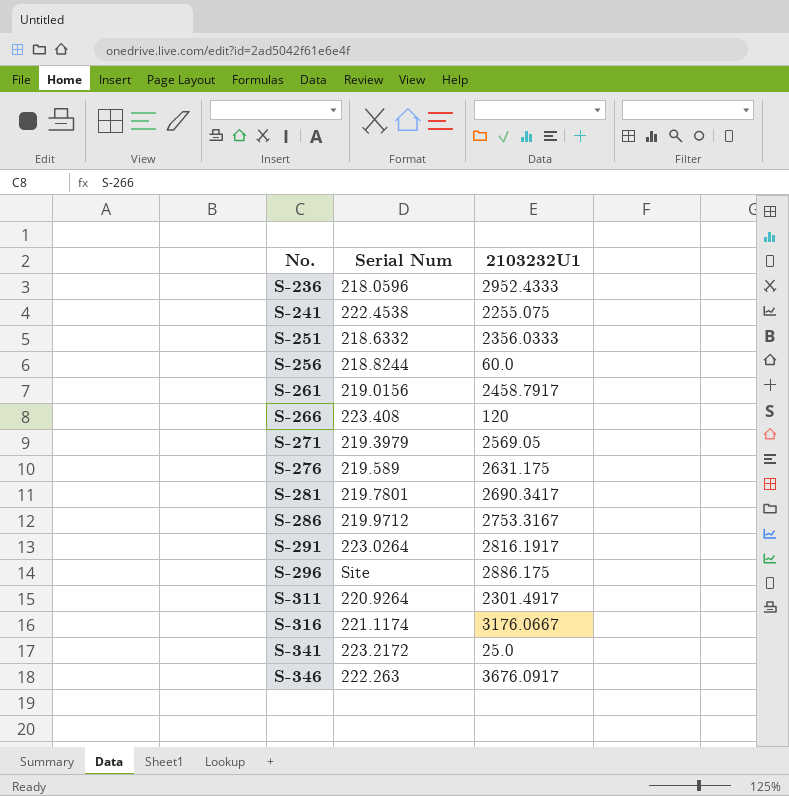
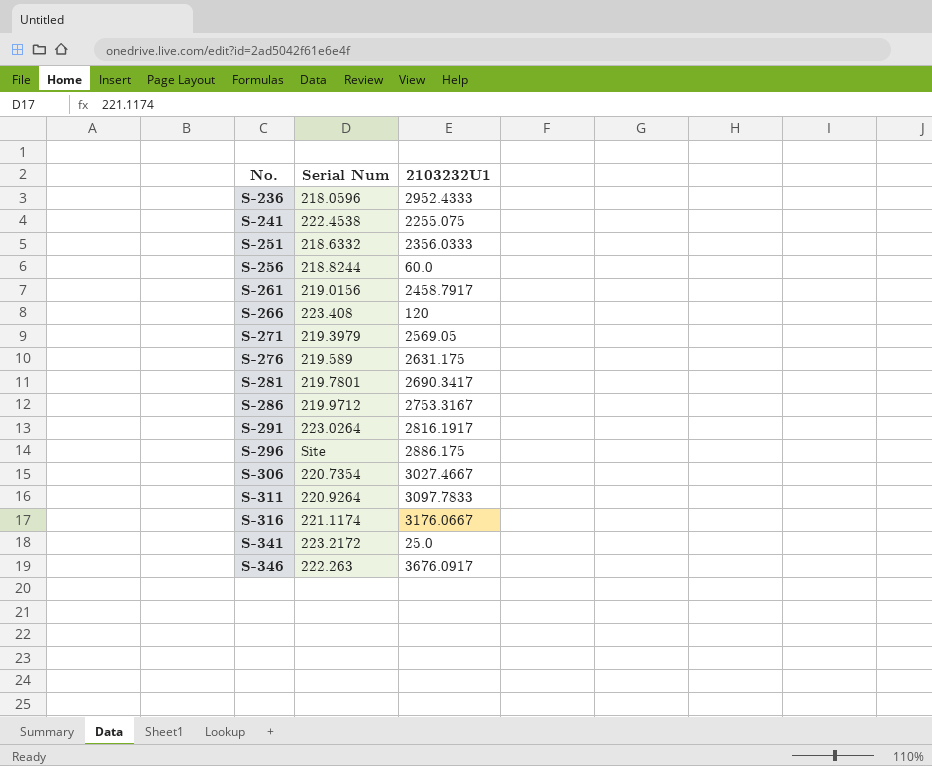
row S-306: none -> 220.7354 | 3027.4667
S-311 | 2103232U1: 2301.4917 -> 3097.7833

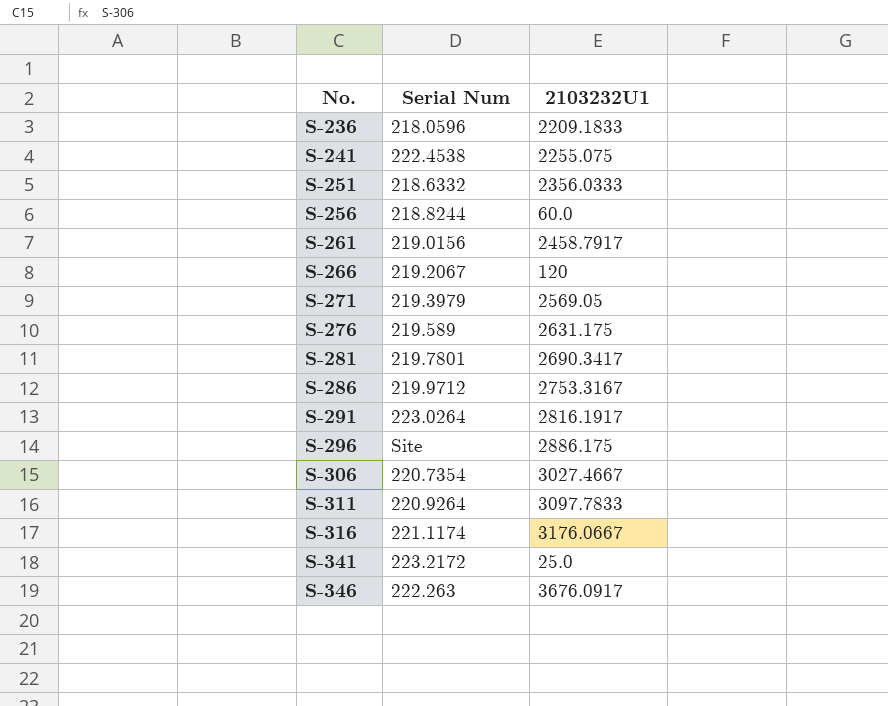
S-236 | 2103232U1: 2952.4333 -> 2209.1833
S-266 | Serial Num: 223.408 -> 219.2067

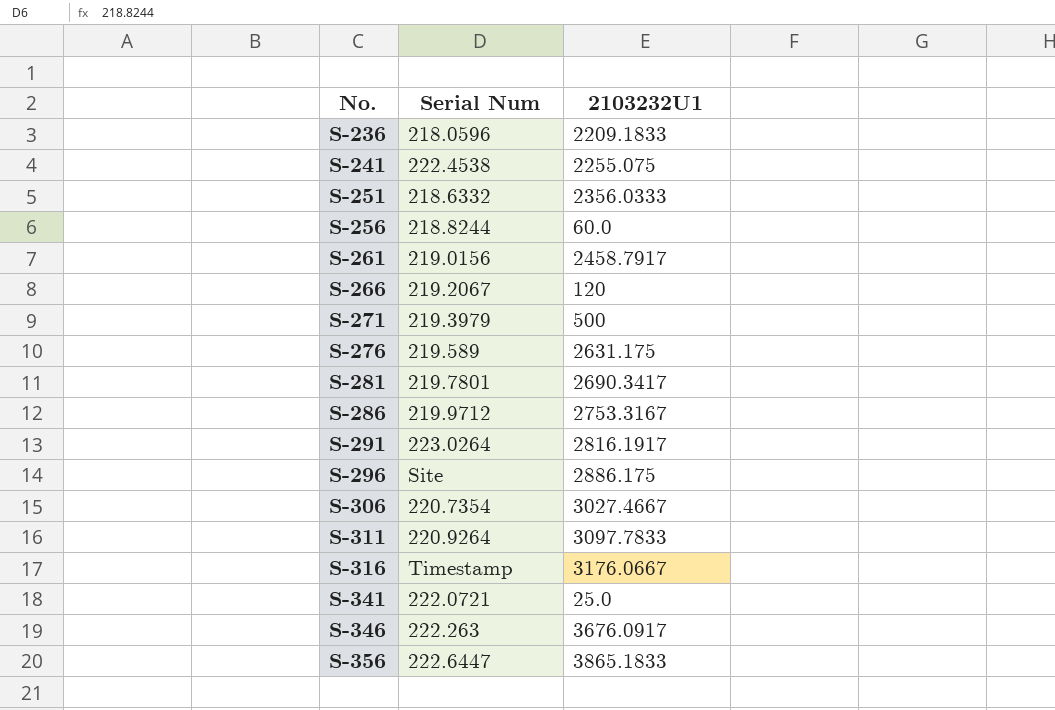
S-271 | 2103232U1: 2569.05 -> 500
S-316 | Serial Num: 221.1174 -> Timestamp
S-341 | Serial Num: 223.2172 -> 222.0721
row S-356: none -> 222.6447 | 3865.1833

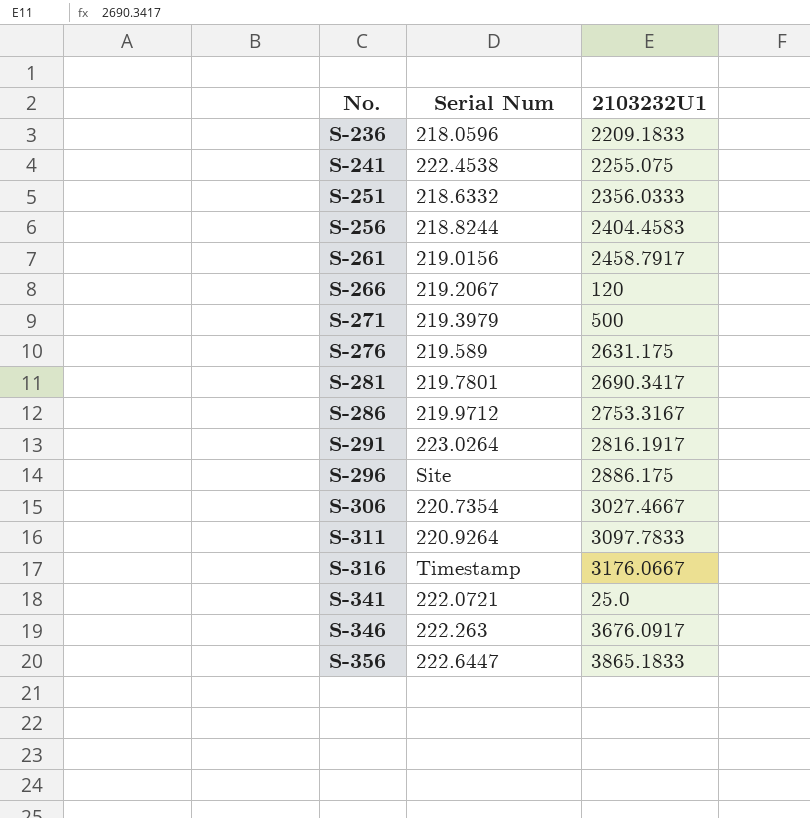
S-256 | 2103232U1: 60.0 -> 2404.4583

